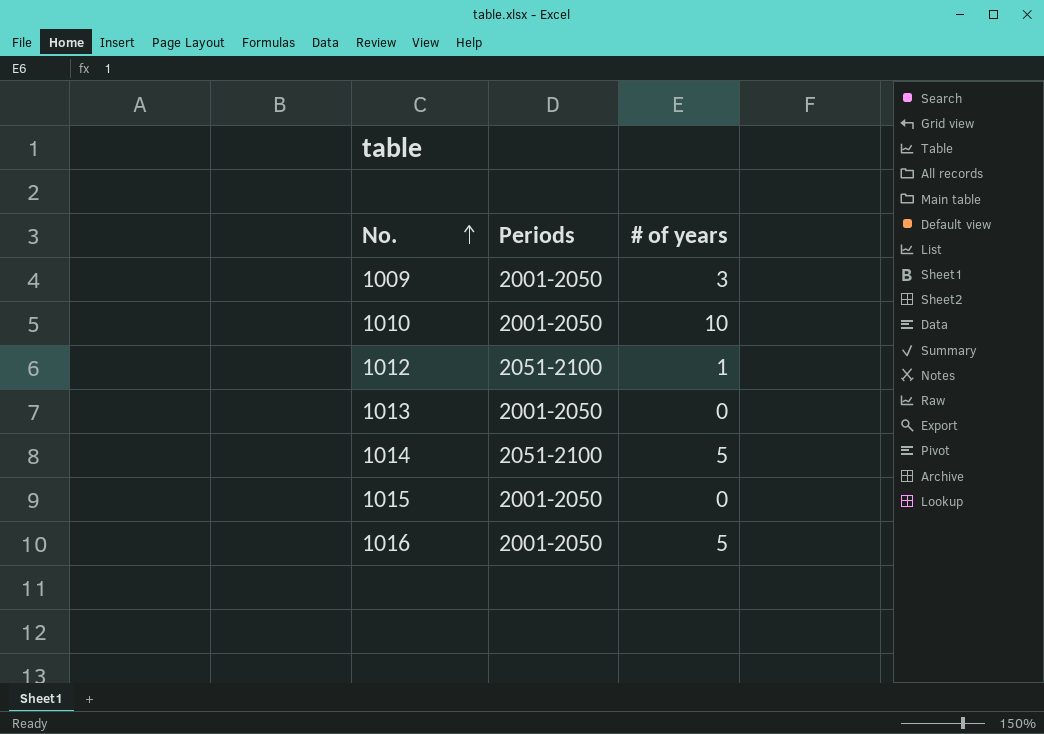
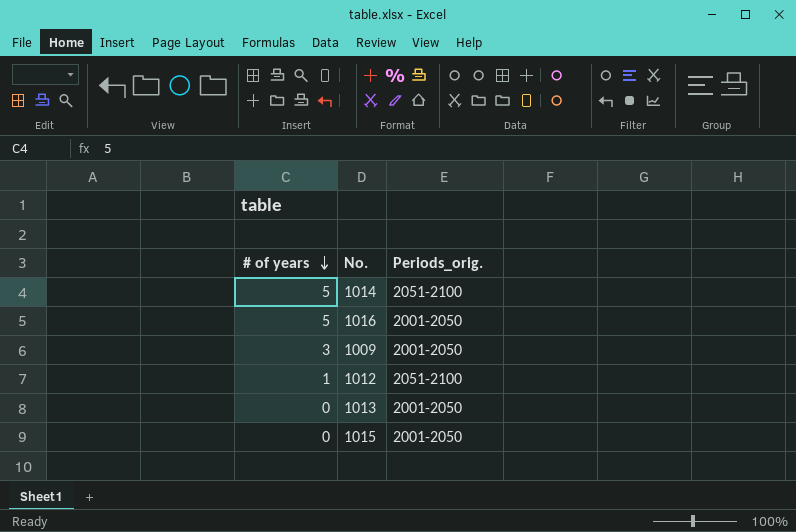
row order: No. ascending -> # of years descending
column # of years | position: 3 -> 1
column name: Periods -> Periods_orig.
row 1010: 2001-2050 | 10 -> none

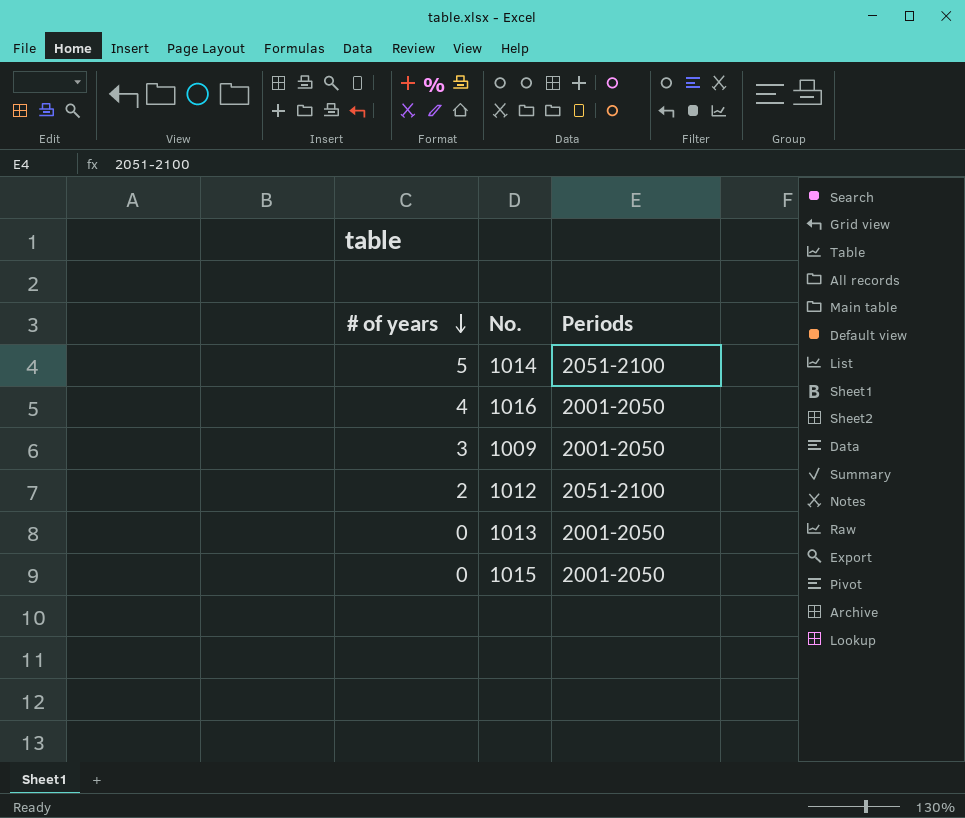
column name: Periods_orig. -> Periods
1016 | # of years: 5 -> 4
1012 | # of years: 1 -> 2

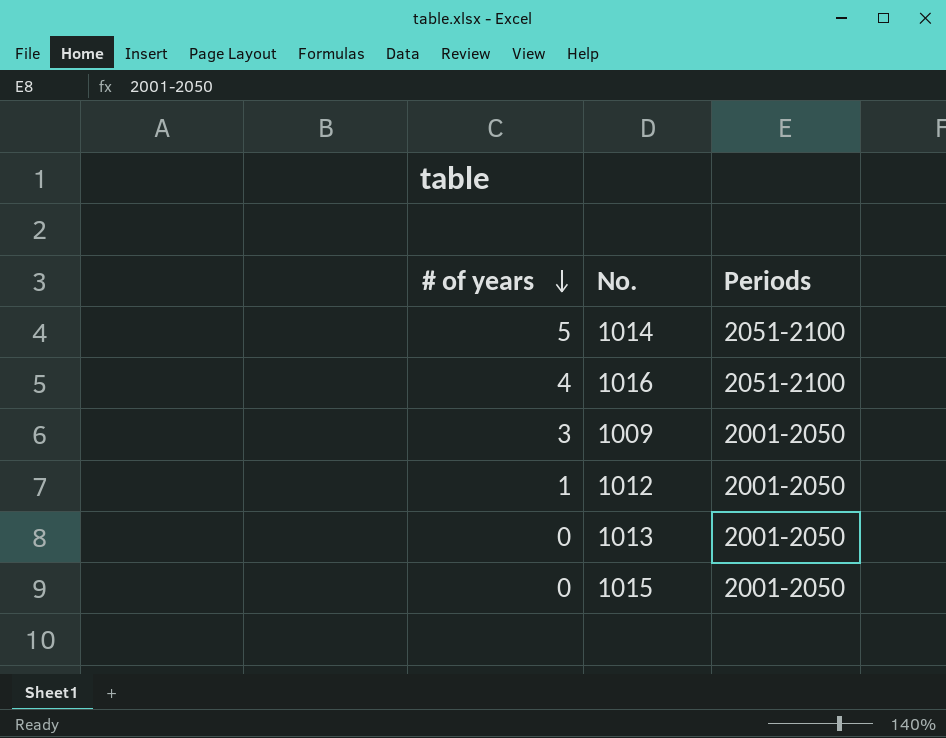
1016 | Periods: 2001-2050 -> 2051-2100
1012 | # of years: 2 -> 1
1012 | Periods: 2051-2100 -> 2001-2050

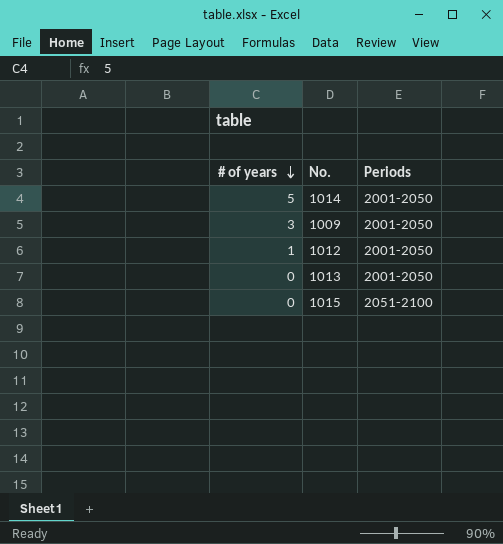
row 1016: 4 | 2051-2100 -> none
1014 | Periods: 2051-2100 -> 2001-2050
1015 | Periods: 2001-2050 -> 2051-2100

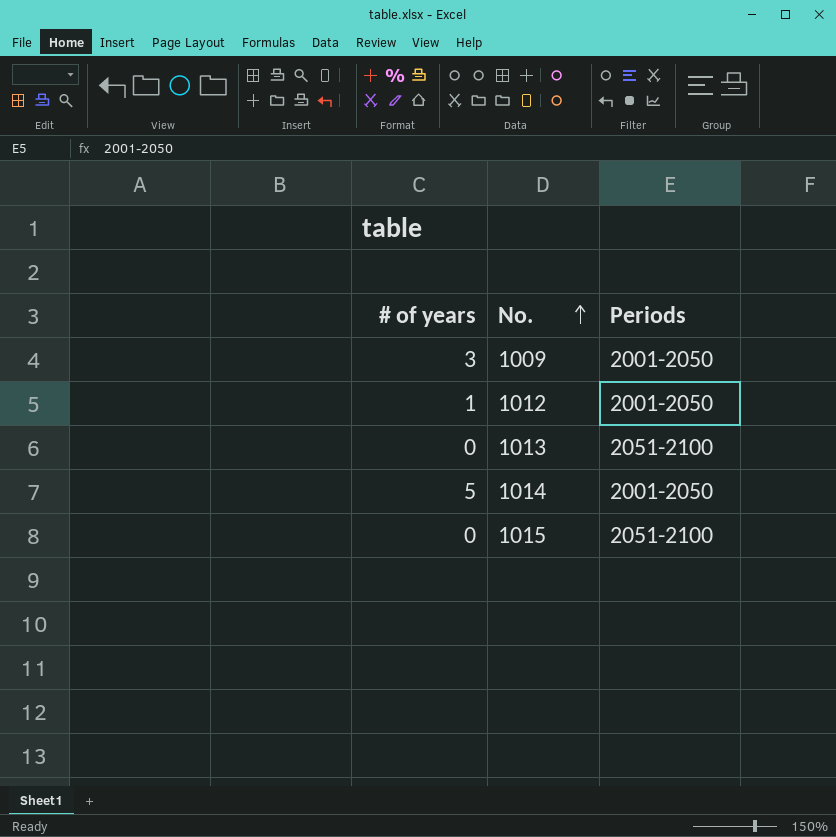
row order: # of years descending -> No. ascending
1013 | Periods: 2001-2050 -> 2051-2100

